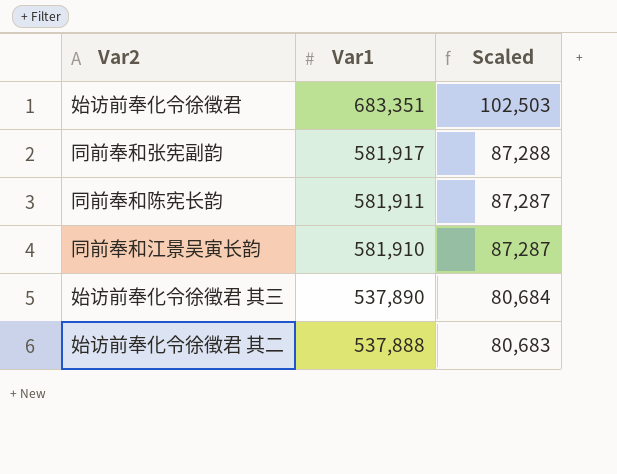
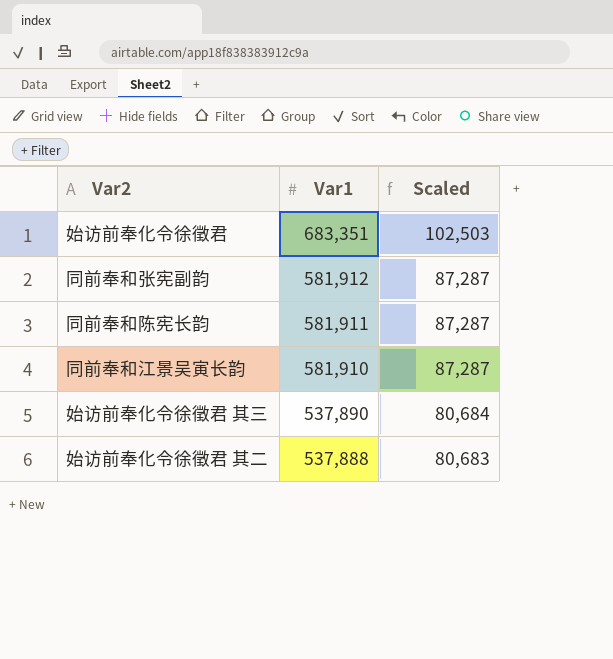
同前奉和张宪副韵 | Var1: 581,917 -> 581,912
同前奉和张宪副韵 | Scaled: 87,288 -> 87,287

